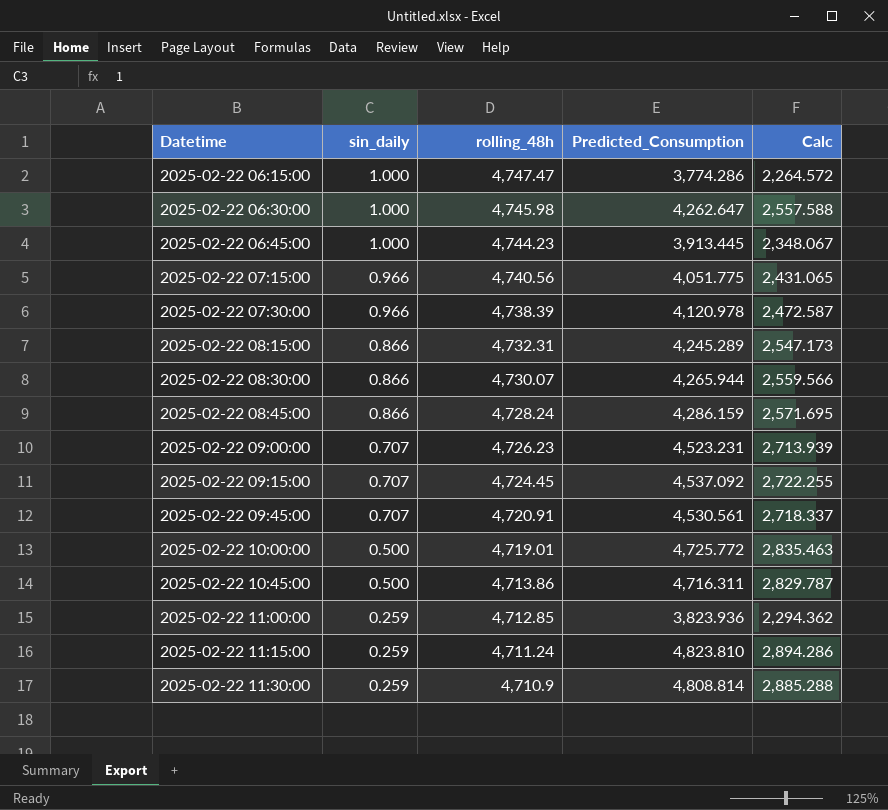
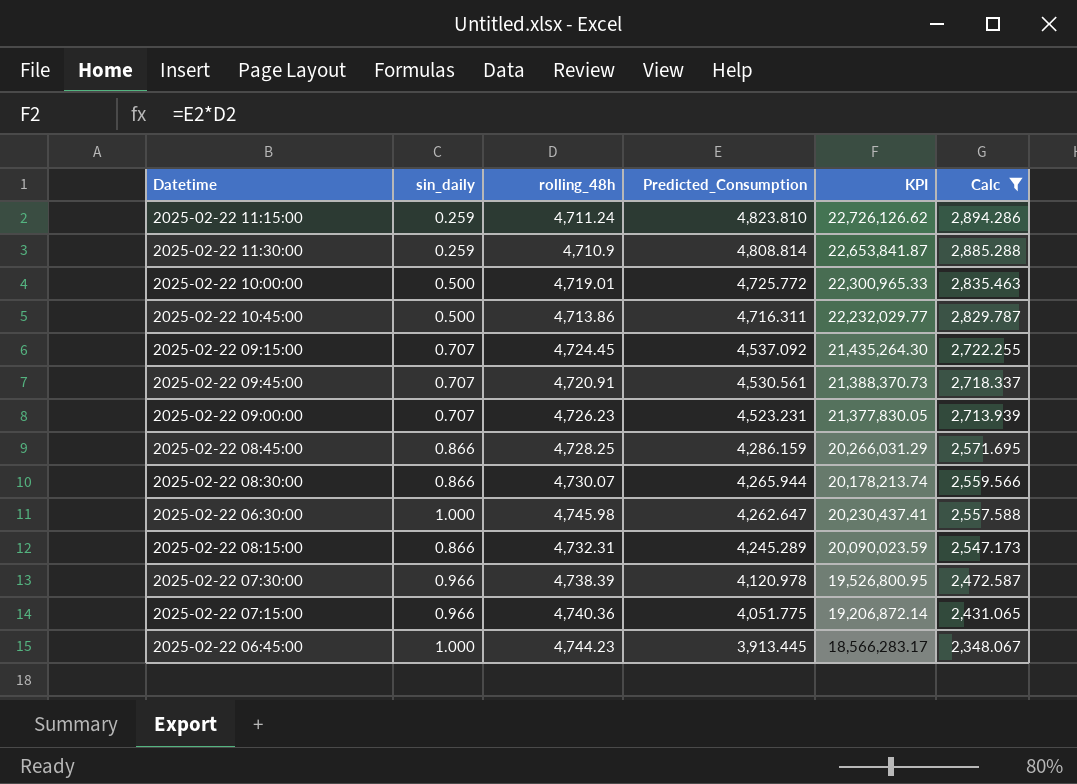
filter: none -> Calc >= 2,348.067
row order: Datetime ascending -> Predicted_Consumption descending
column KPI | formula: none -> [rolling_48h] * [Predicted_Consumption]
2025-02-22 08:45:00 | rolling_48h: 4,728.24 -> 4,728.25
2025-02-22 07:15:00 | rolling_48h: 4,740.56 -> 4,740.36

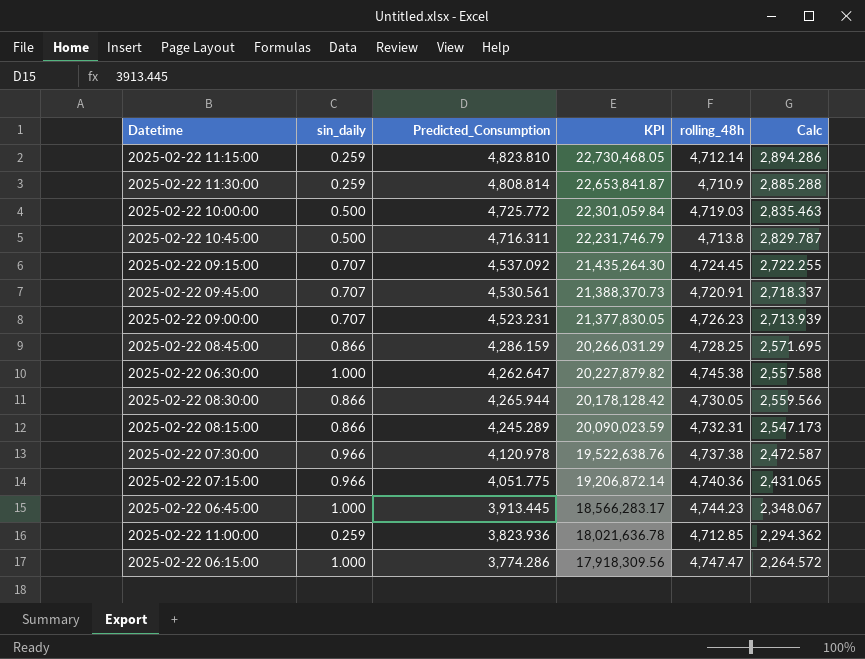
filter: Calc >= 2,348.067 -> none
row order: Predicted_Consumption descending -> KPI descending
column rolling_48h | position: 3 -> 5
2025-02-22 11:15:00 | KPI: 22,726,126.62 -> 22,730,468.05
2025-02-22 11:15:00 | rolling_48h: 4,711.24 -> 4,712.14
2025-02-22 10:00:00 | KPI: 22,300,965.33 -> 22,301,059.84
2025-02-22 10:00:00 | rolling_48h: 4,719.01 -> 4,719.03
2025-02-22 10:45:00 | KPI: 22,232,029.77 -> 22,231,746.79
2025-02-22 10:45:00 | rolling_48h: 4,713.86 -> 4,713.8
2025-02-22 06:30:00 | KPI: 20,230,437.41 -> 20,227,879.82
2025-02-22 06:30:00 | rolling_48h: 4,745.98 -> 4,745.38
2025-02-22 08:30:00 | KPI: 20,178,213.74 -> 20,178,128.42
2025-02-22 08:30:00 | rolling_48h: 4,730.07 -> 4,730.05
2025-02-22 07:30:00 | KPI: 19,526,800.95 -> 19,522,638.76
2025-02-22 07:30:00 | rolling_48h: 4,738.39 -> 4,737.38

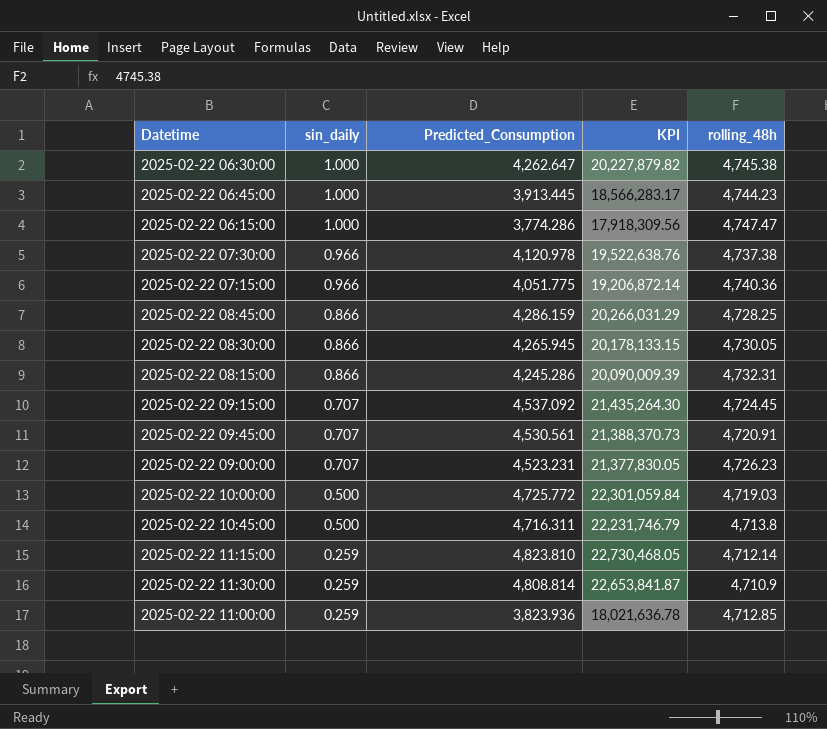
row order: KPI descending -> sin_daily descending
column Calc | formula: [Predicted_Consumption] * 0.6 -> none
2025-02-22 08:30:00 | Predicted_Consumption: 4,265.944 -> 4,265.945
2025-02-22 08:30:00 | KPI: 20,178,128.42 -> 20,178,133.15
2025-02-22 08:15:00 | Predicted_Consumption: 4,245.289 -> 4,245.286
2025-02-22 08:15:00 | KPI: 20,090,023.59 -> 20,090,009.39

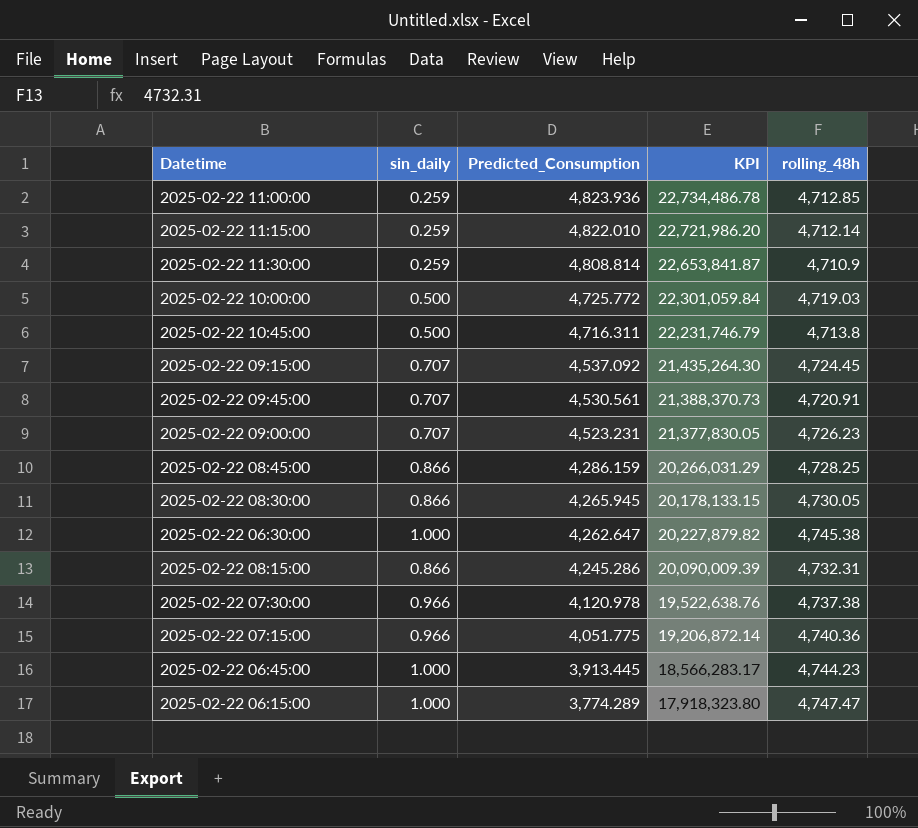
row order: sin_daily descending -> Predicted_Consumption descending
2025-02-22 11:00:00 | Predicted_Consumption: 3,823.936 -> 4,823.936
2025-02-22 11:00:00 | KPI: 18,021,636.78 -> 22,734,486.78
2025-02-22 11:15:00 | Predicted_Consumption: 4,823.810 -> 4,822.010
2025-02-22 11:15:00 | KPI: 22,730,468.05 -> 22,721,986.20
2025-02-22 06:15:00 | Predicted_Consumption: 3,774.286 -> 3,774.289
2025-02-22 06:15:00 | KPI: 17,918,309.56 -> 17,918,323.80

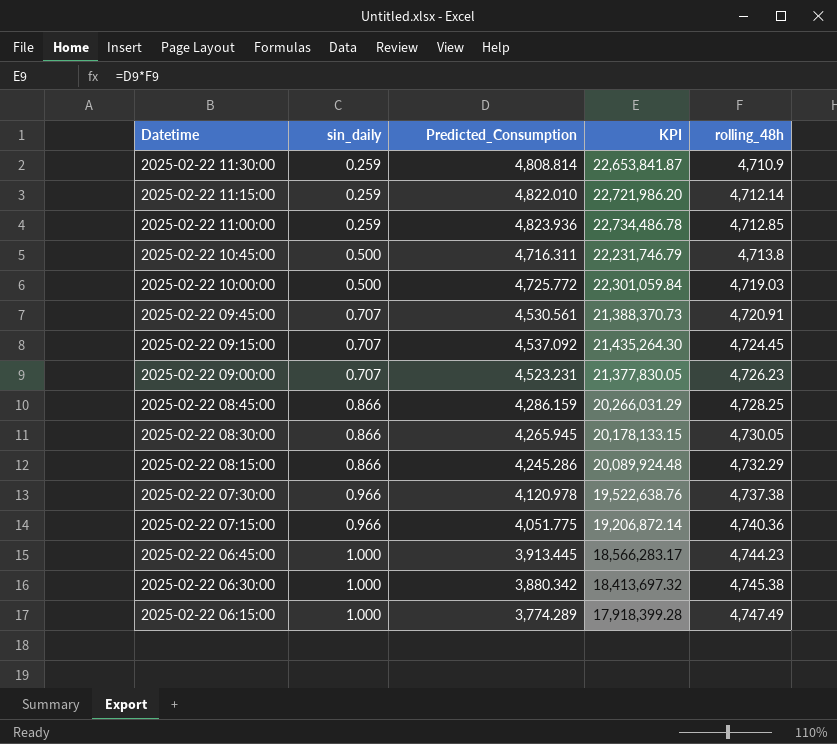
row order: Predicted_Consumption descending -> Datetime descending
2025-02-22 08:15:00 | KPI: 20,090,009.39 -> 20,089,924.48
2025-02-22 08:15:00 | rolling_48h: 4,732.31 -> 4,732.29
2025-02-22 06:30:00 | Predicted_Consumption: 4,262.647 -> 3,880.342
2025-02-22 06:30:00 | KPI: 20,227,879.82 -> 18,413,697.32
2025-02-22 06:15:00 | KPI: 17,918,323.80 -> 17,918,399.28
2025-02-22 06:15:00 | rolling_48h: 4,747.47 -> 4,747.49

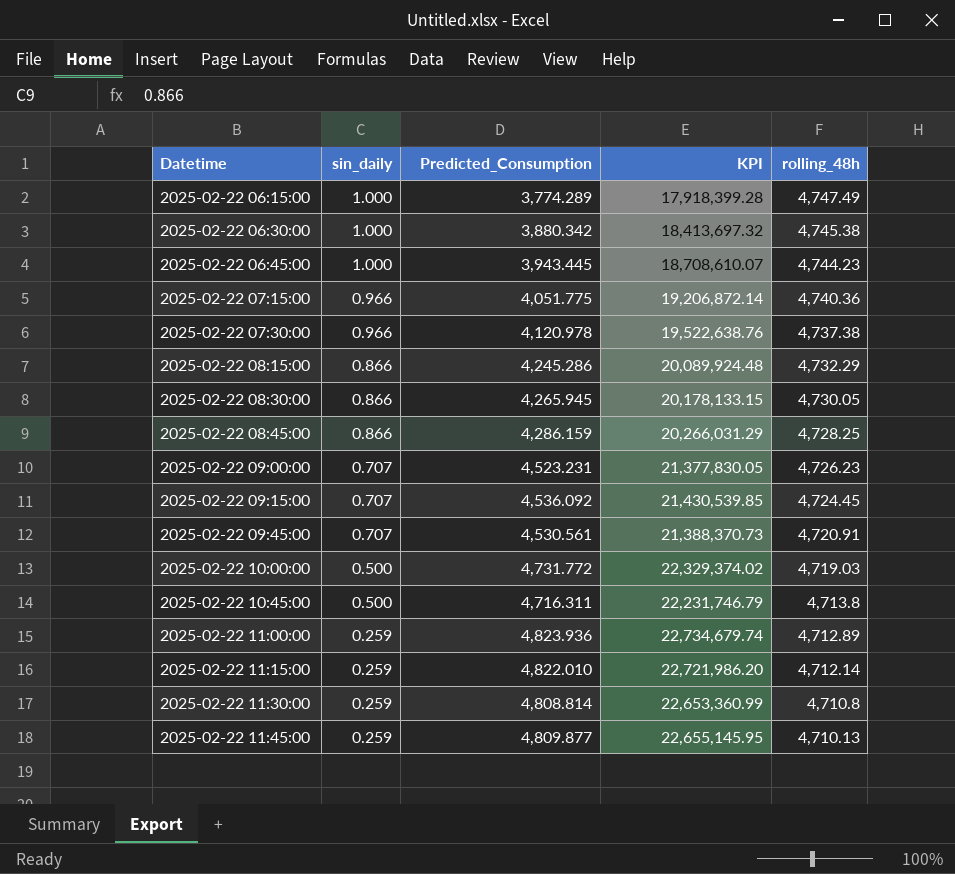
row order: Datetime descending -> Datetime ascending
2025-02-22 06:45:00 | Predicted_Consumption: 3,913.445 -> 3,943.445
2025-02-22 06:45:00 | KPI: 18,566,283.17 -> 18,708,610.07
2025-02-22 09:15:00 | Predicted_Consumption: 4,537.092 -> 4,536.092
2025-02-22 09:15:00 | KPI: 21,435,264.30 -> 21,430,539.85
2025-02-22 10:00:00 | Predicted_Consumption: 4,725.772 -> 4,731.772
2025-02-22 10:00:00 | KPI: 22,301,059.84 -> 22,329,374.02
2025-02-22 11:00:00 | KPI: 22,734,486.78 -> 22,734,679.74
2025-02-22 11:00:00 | rolling_48h: 4,712.85 -> 4,712.89
2025-02-22 11:30:00 | KPI: 22,653,841.87 -> 22,653,360.99
2025-02-22 11:30:00 | rolling_48h: 4,710.9 -> 4,710.8
row 2025-02-22 11:45:00: none -> 0.259 | 4,809.877 | 22,655,145.95 | 4,710.13

